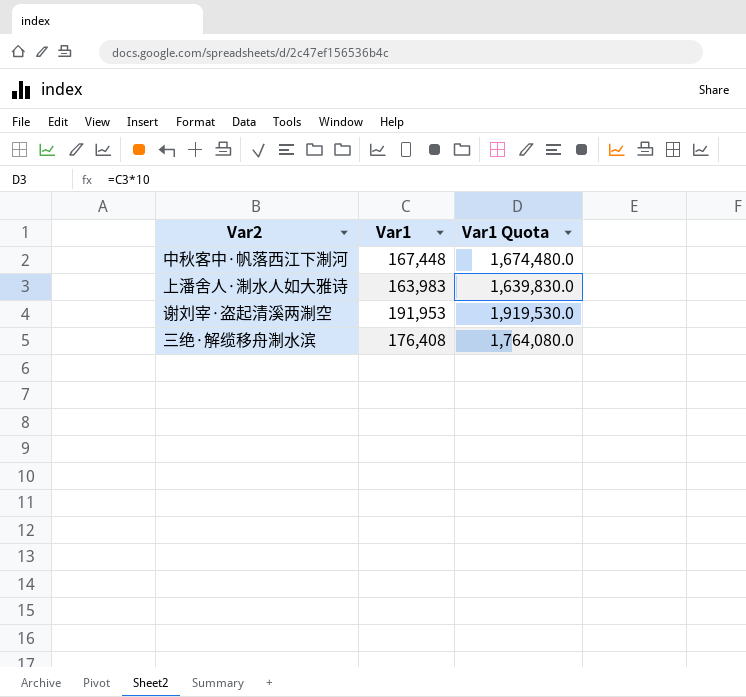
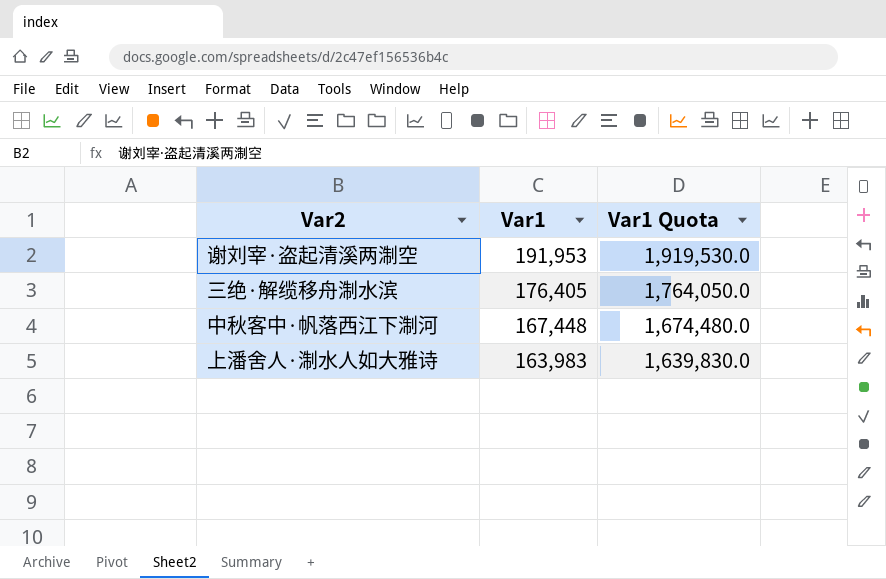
row order: none -> Var1 descending
三绝·解缆移舟淛水滨 | Var1: 176,408 -> 176,405
三绝·解缆移舟淛水滨 | Var1 Quota: 1,764,080.0 -> 1,764,050.0

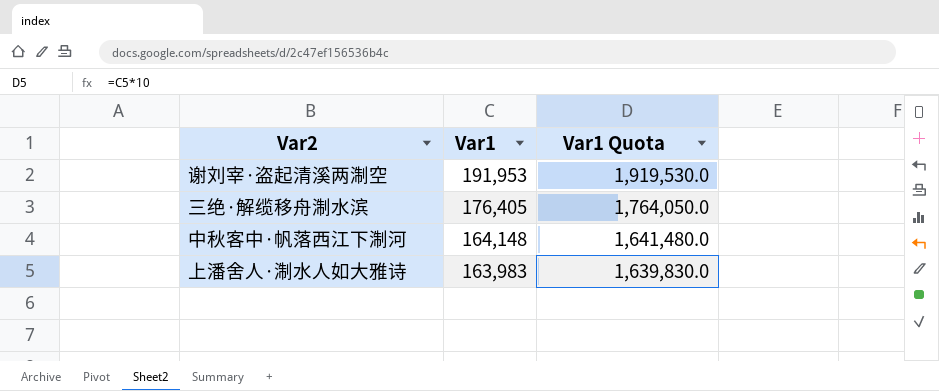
中秋客中·帆落西江下淛河 | Var1: 167,448 -> 164,148
中秋客中·帆落西江下淛河 | Var1 Quota: 1,674,480.0 -> 1,641,480.0

